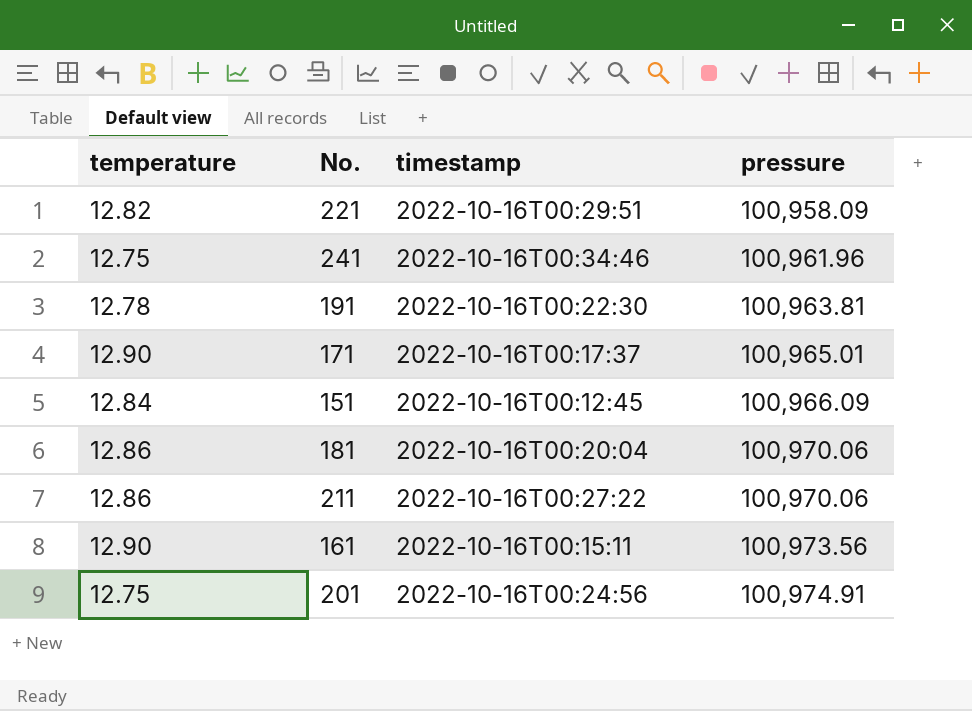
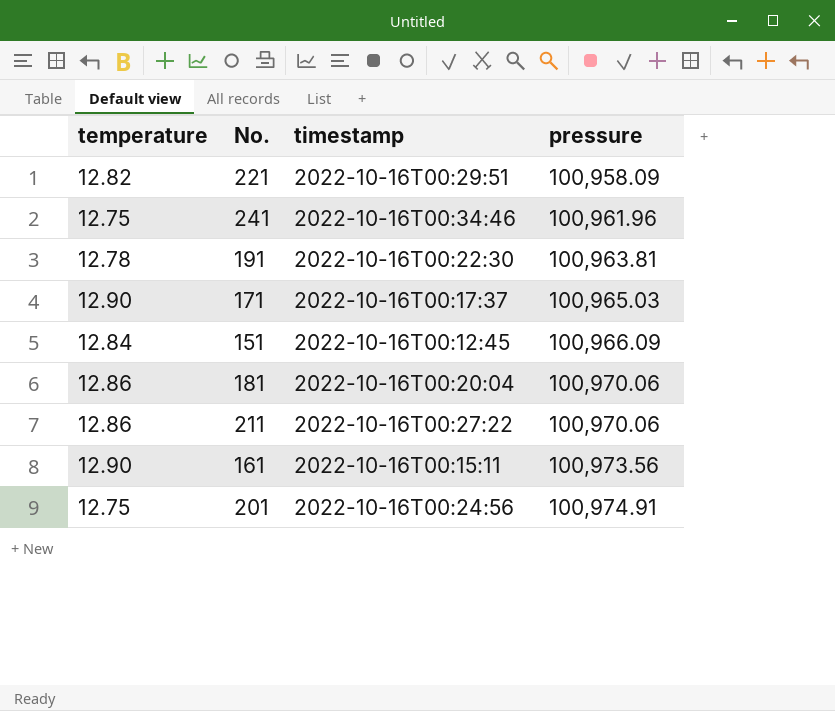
171 | pressure: 100,965.01 -> 100,965.03

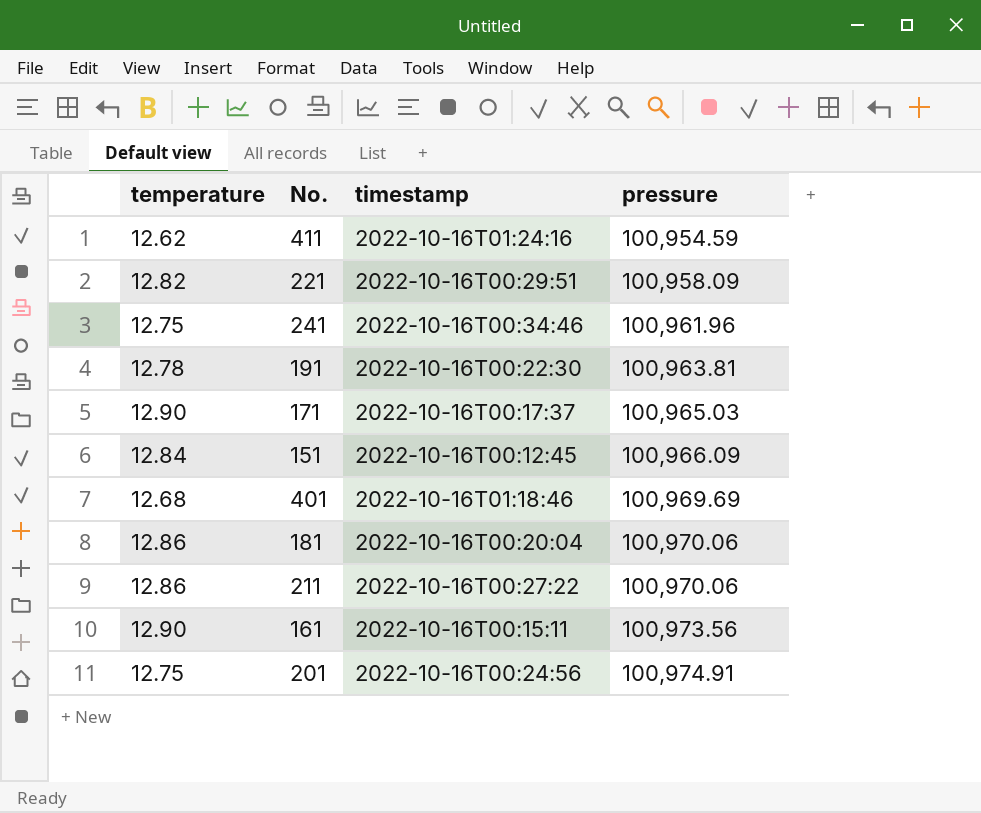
row 411: none -> 12.62 | 2022-10-16T01:24:16 | 100,954.59
row 401: none -> 12.68 | 2022-10-16T01:18:46 | 100,969.69

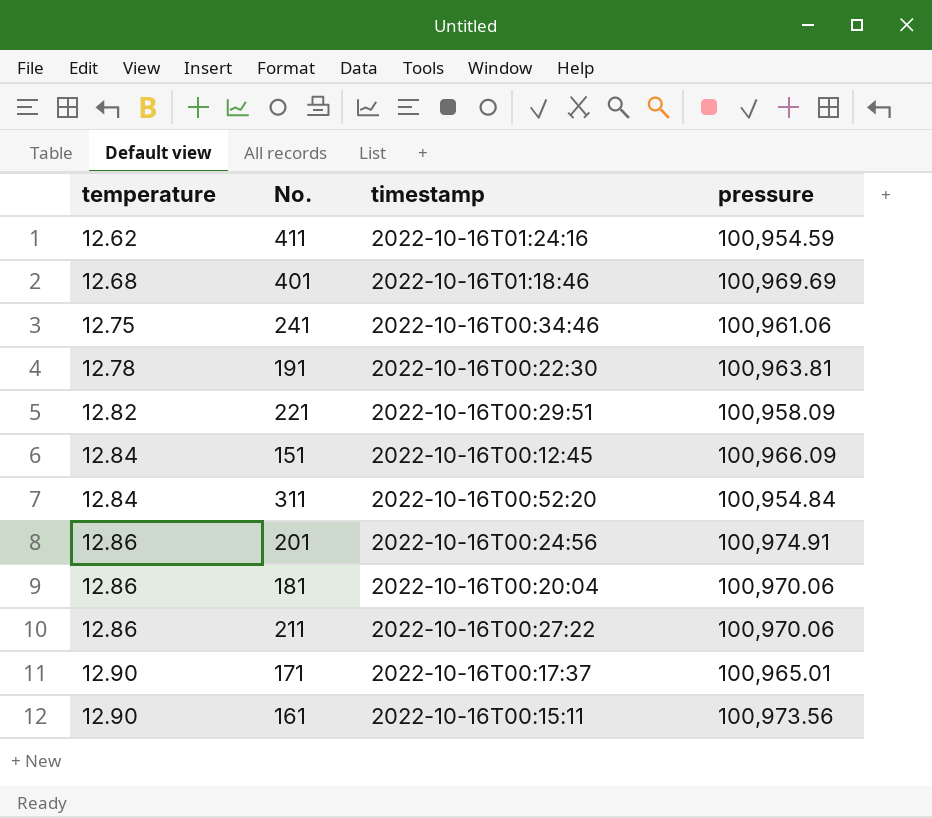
row order: pressure ascending -> temperature ascending
241 | pressure: 100,961.96 -> 100,961.06
row 311: none -> 12.84 | 2022-10-16T00:52:20 | 100,954.84
201 | temperature: 12.75 -> 12.86
171 | pressure: 100,965.03 -> 100,965.01

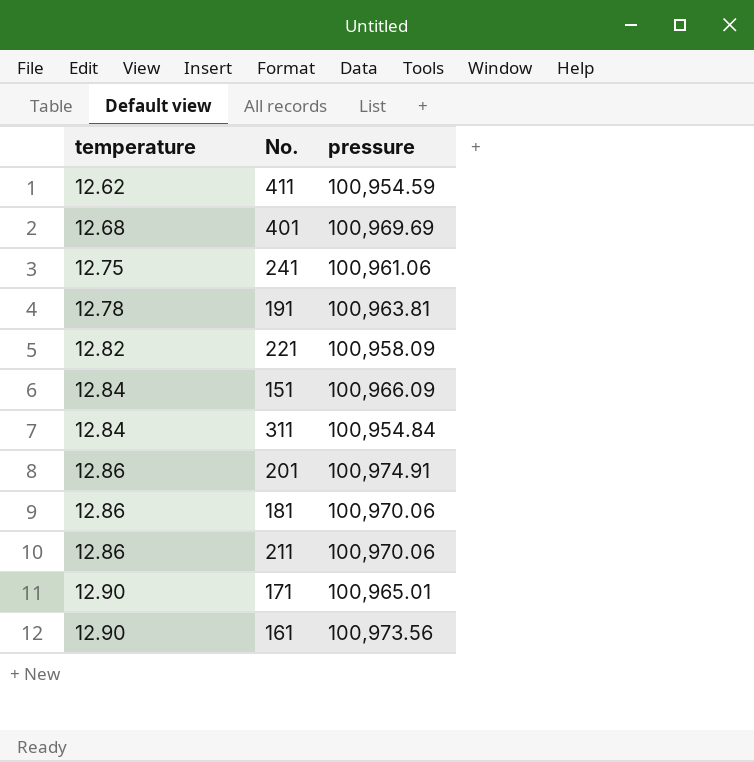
column timestamp | position: 3 -> none

